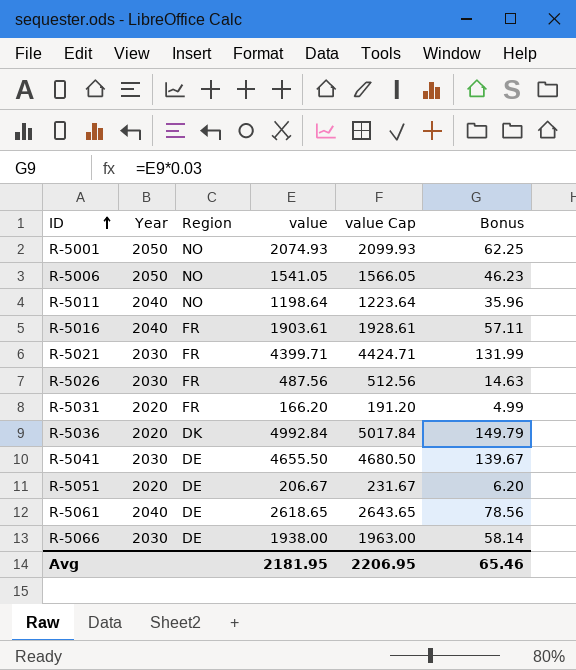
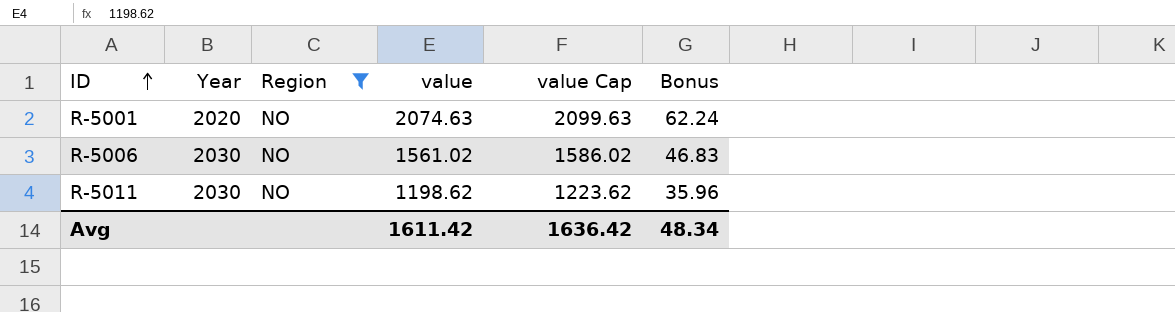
filter: none -> Region = NO
R-5001 | Year: 2050 -> 2020
R-5001 | value: 2074.93 -> 2074.63
R-5001 | value Cap: 2099.93 -> 2099.63
R-5001 | Bonus: 62.25 -> 62.24
R-5006 | Year: 2050 -> 2030
R-5006 | value: 1541.05 -> 1561.02
R-5006 | value Cap: 1566.05 -> 1586.02
R-5006 | Bonus: 46.23 -> 46.83
R-5011 | Year: 2040 -> 2030
R-5011 | value: 1198.64 -> 1198.62
R-5011 | value Cap: 1223.64 -> 1223.62
Avg | value: 2181.95 -> 1611.42
Avg | value Cap: 2206.95 -> 1636.42
Avg | Bonus: 65.46 -> 48.34

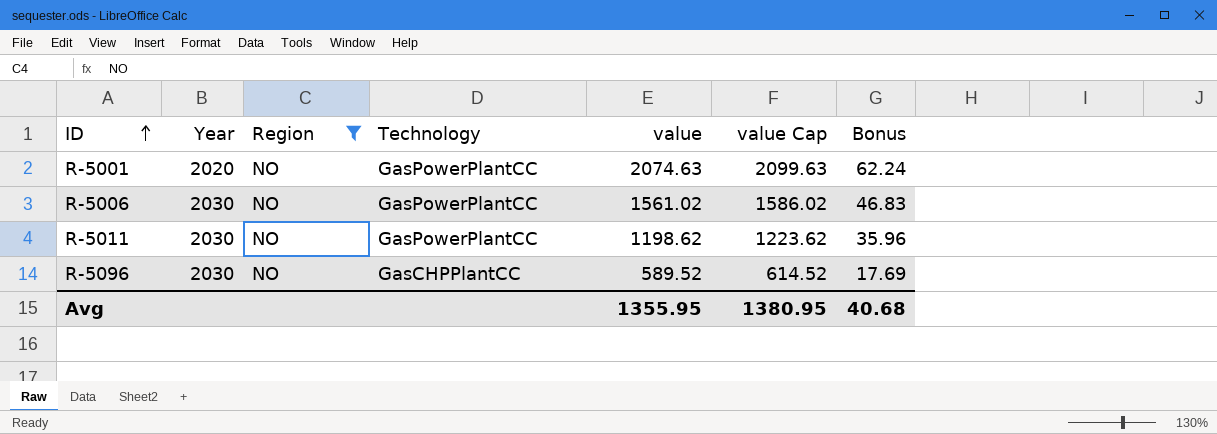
column Technology | position: none -> 4
row R-5096: none -> 2030 | NO | GasCHPPlantCC | 589.52 | 614.52 | 17.69
Avg | value: 1611.42 -> 1355.95
Avg | value Cap: 1636.42 -> 1380.95
Avg | Bonus: 48.34 -> 40.68

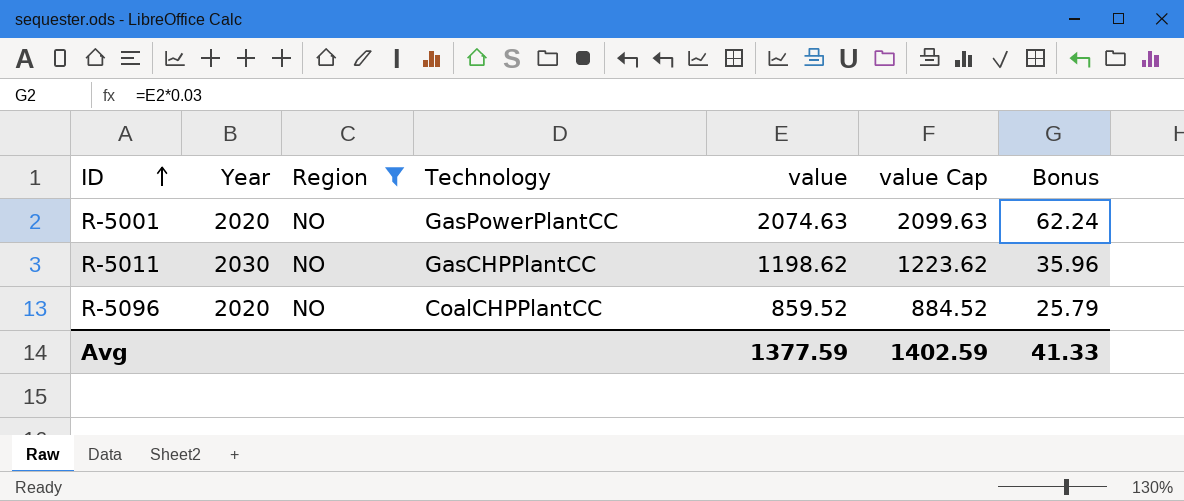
row R-5006: 2030 | NO | GasPowerPlantCC | 1561.02 | 1586.02 | 46.83 -> none
R-5011 | Technology: GasPowerPlantCC -> GasCHPPlantCC
R-5096 | Year: 2030 -> 2020
R-5096 | Technology: GasCHPPlantCC -> CoalCHPPlantCC
R-5096 | value: 589.52 -> 859.52
R-5096 | value Cap: 614.52 -> 884.52
R-5096 | Bonus: 17.69 -> 25.79
Avg | value: 1355.95 -> 1377.59
Avg | value Cap: 1380.95 -> 1402.59
Avg | Bonus: 40.68 -> 41.33

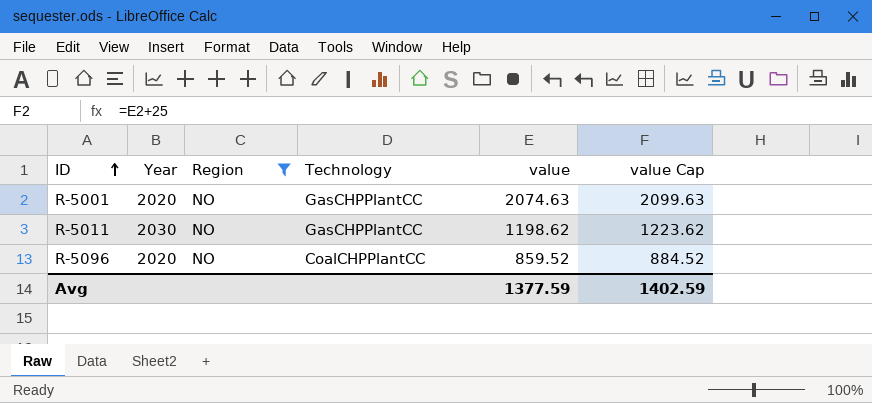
column Bonus | formula: [value] * 0.03 -> none
R-5001 | Technology: GasPowerPlantCC -> GasCHPPlantCC

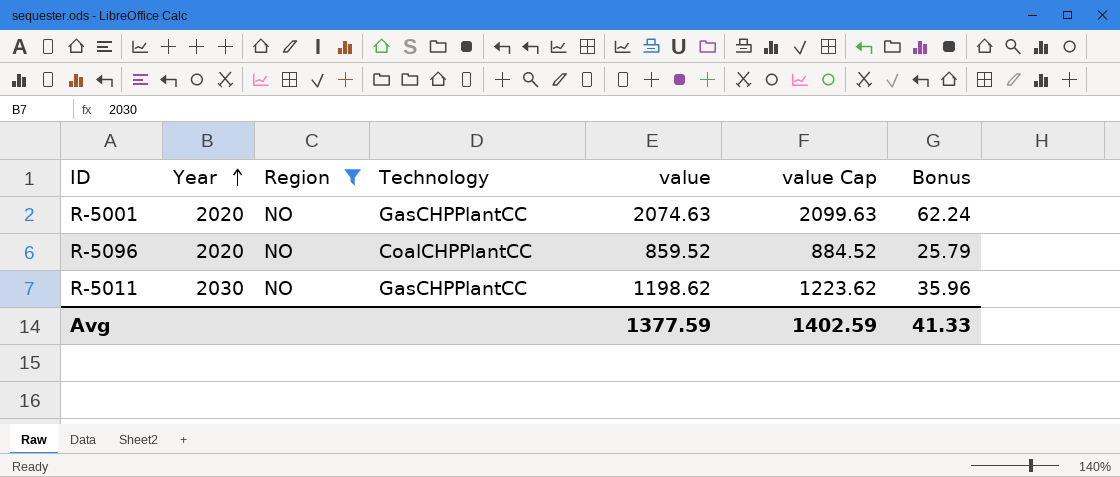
row order: ID ascending -> Year ascending
column Bonus | formula: none -> [value] * 0.03

